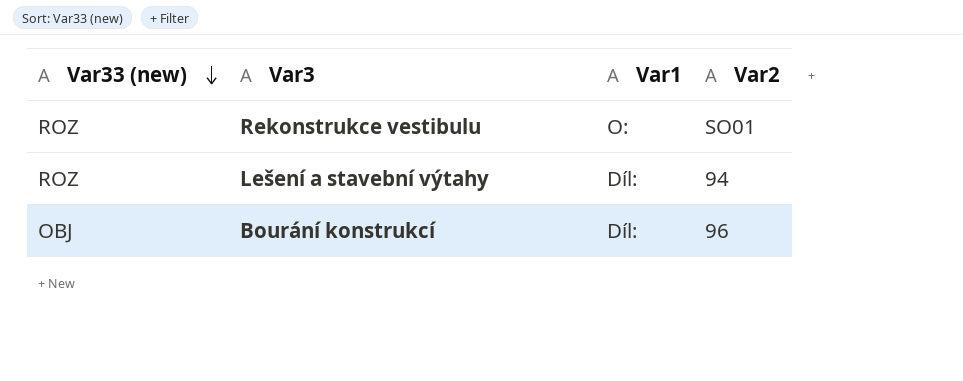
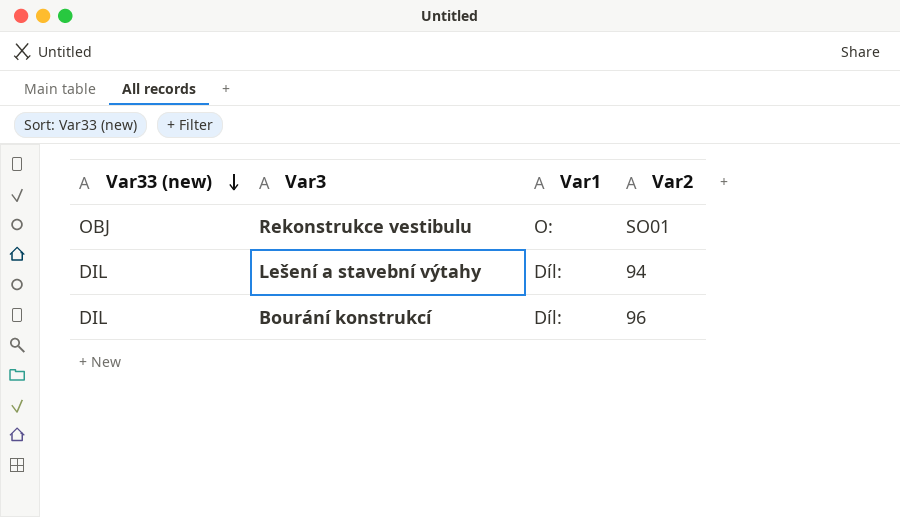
Rekonstrukce vestibulu | Var33 (new): ROZ -> OBJ
Lešení a stavební výtahy | Var33 (new): ROZ -> DIL
Bourání konstrukcí | Var33 (new): OBJ -> DIL

